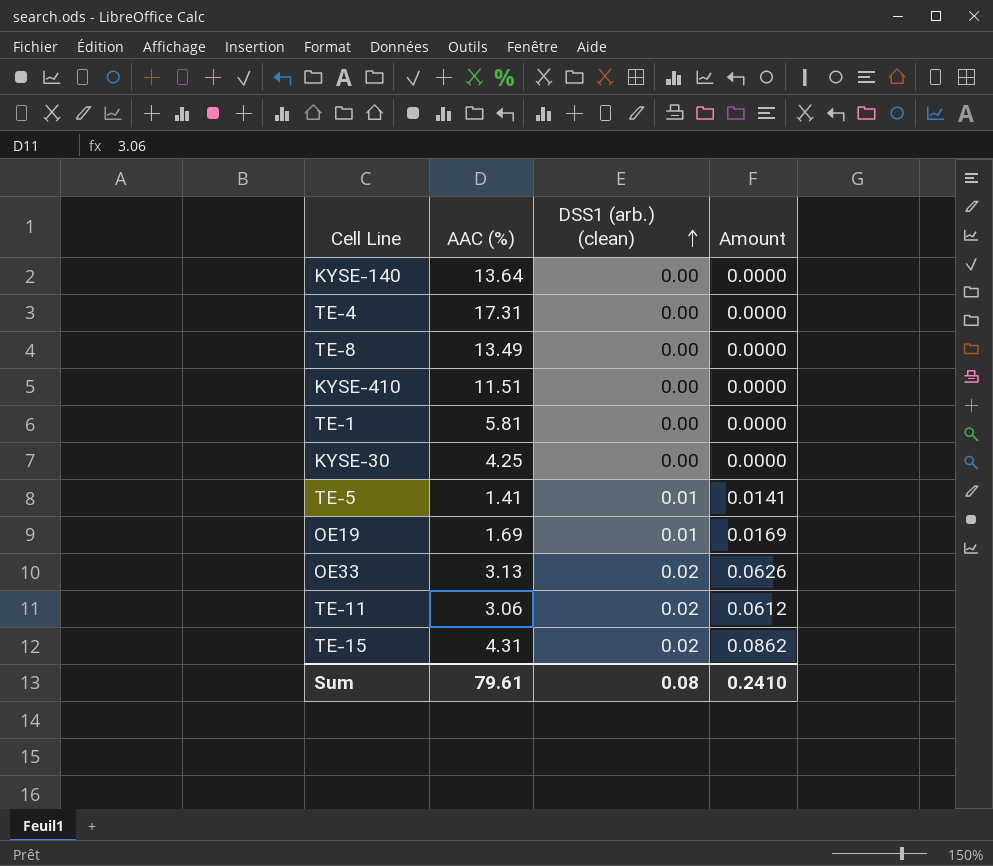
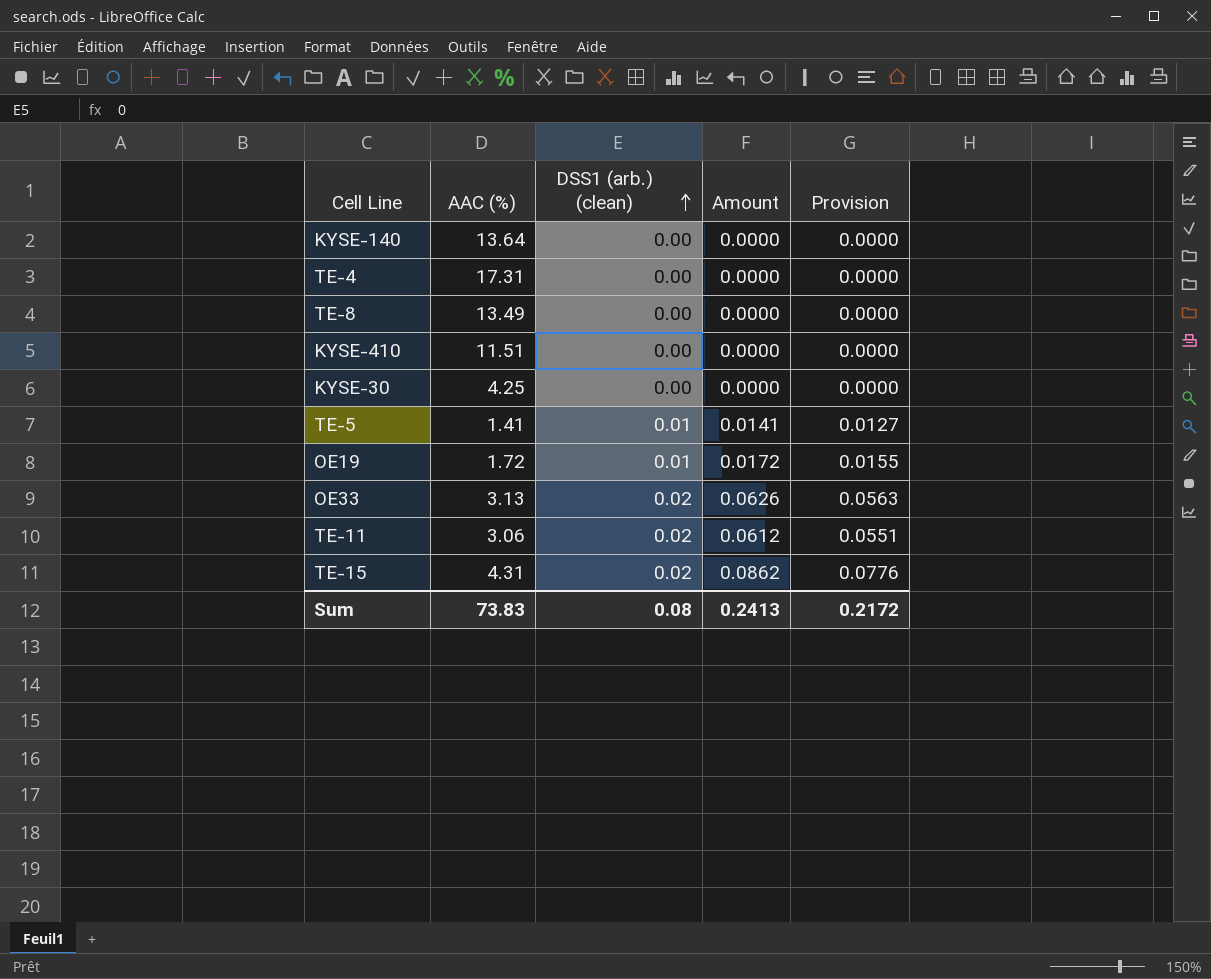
column Provision | formula: none -> [Amount] * 0.9
row TE-1: 5.81 | 0.00 | 0.0000 -> none
OE19 | AAC (%): 1.69 -> 1.72
OE19 | Amount: 0.0169 -> 0.0172
Sum | AAC (%): 79.61 -> 73.83
Sum | Amount: 0.2410 -> 0.2413

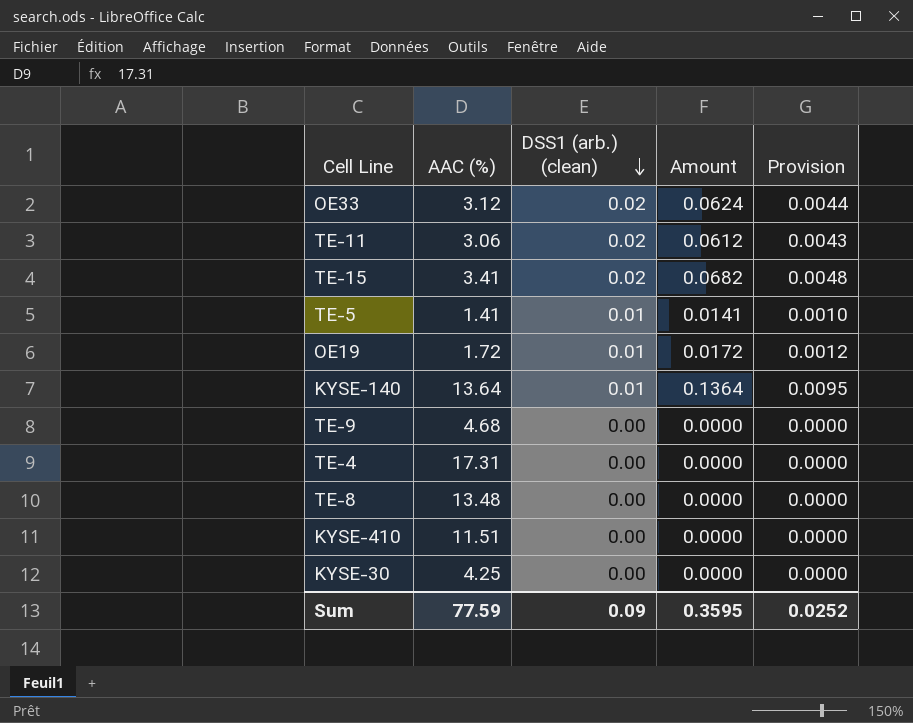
row order: DSS1 (arb.) (clean) ascending -> DSS1 (arb.) (clean) descending
column Provision | formula: [Amount] * 0.9 -> [Amount] * 0.07
OE33 | AAC (%): 3.13 -> 3.12
OE33 | Amount: 0.0626 -> 0.0624
TE-15 | AAC (%): 4.31 -> 3.41
TE-15 | Amount: 0.0862 -> 0.0682
KYSE-140 | DSS1 (arb.) (clean): 0.00 -> 0.01
KYSE-140 | Amount: 0.0000 -> 0.1364
row TE-9: none -> 4.68 | 0.00 | 0.0000 | 0.0000
TE-8 | AAC (%): 13.49 -> 13.48
Sum | AAC (%): 73.83 -> 77.59
Sum | DSS1 (arb.) (clean): 0.08 -> 0.09
Sum | Amount: 0.2413 -> 0.3595
Sum | Provision: 0.2172 -> 0.0252

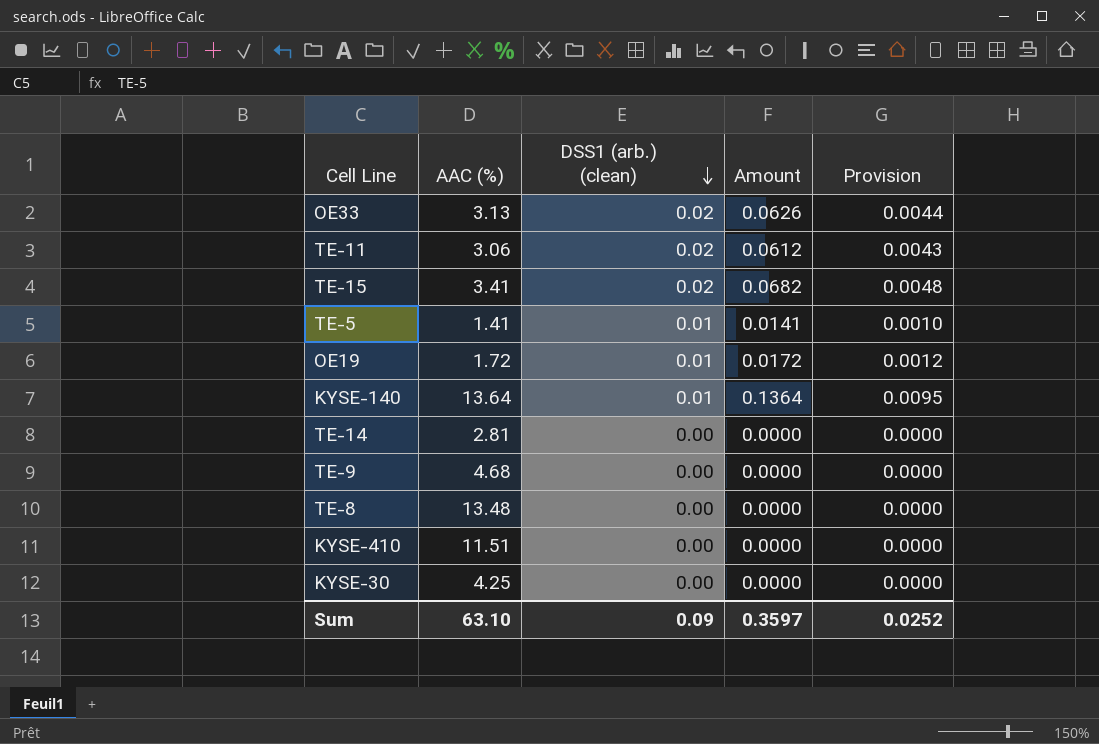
row TE-4: 17.31 | 0.00 | 0.0000 | 0.0000 -> none
OE33 | AAC (%): 3.12 -> 3.13
OE33 | Amount: 0.0624 -> 0.0626
row TE-14: none -> 2.81 | 0.00 | 0.0000 | 0.0000
Sum | AAC (%): 77.59 -> 63.10
Sum | Amount: 0.3595 -> 0.3597

